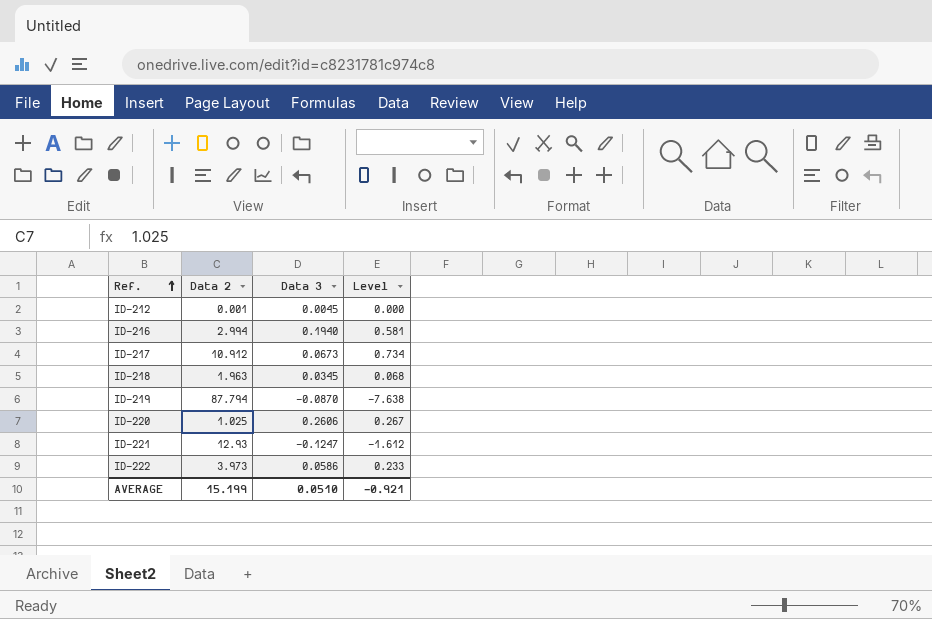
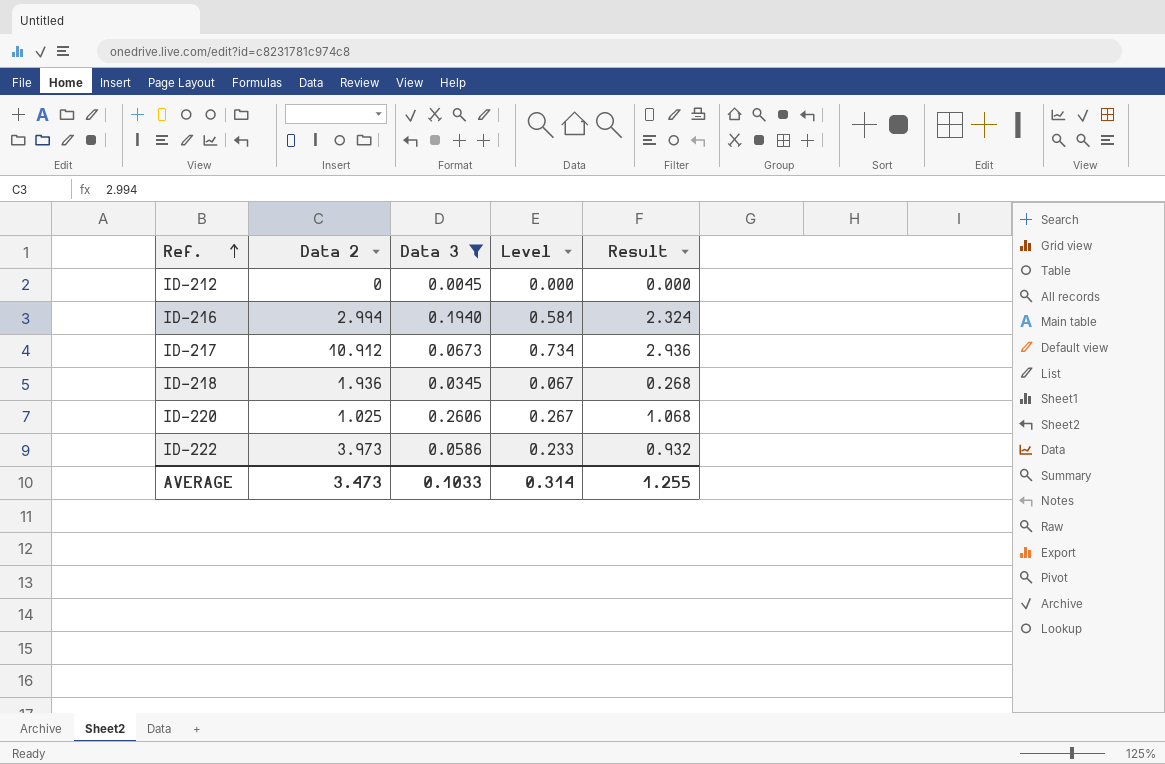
filter: none -> Data 3 >= 0.0045
column Result | formula: none -> [Level] * 4
ID-212 | Data 2: 0.001 -> 0
ID-218 | Data 2: 1.963 -> 1.936
ID-218 | Level: 0.068 -> 0.067
AVERAGE | Data 2: 15.199 -> 3.473
AVERAGE | Data 3: 0.0510 -> 0.1033
AVERAGE | Level: -0.921 -> 0.314

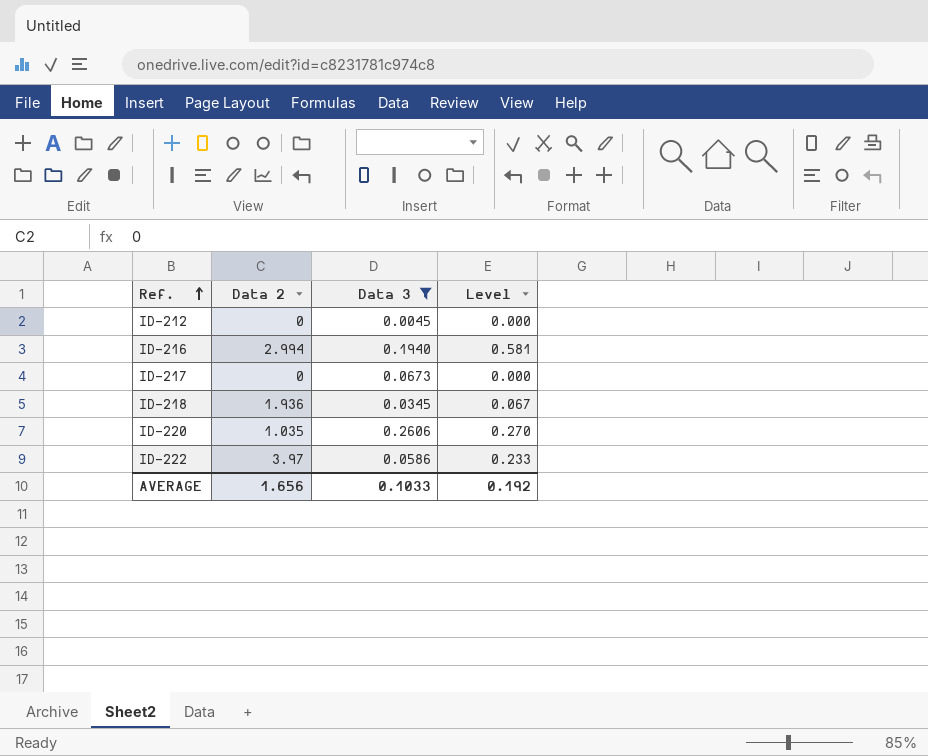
column Result | formula: [Level] * 4 -> none
ID-217 | Data 2: 10.912 -> 0
ID-217 | Level: 0.734 -> 0.000
ID-220 | Data 2: 1.025 -> 1.035
ID-220 | Level: 0.267 -> 0.270
ID-222 | Data 2: 3.973 -> 3.97
AVERAGE | Data 2: 3.473 -> 1.656
AVERAGE | Level: 0.314 -> 0.192

